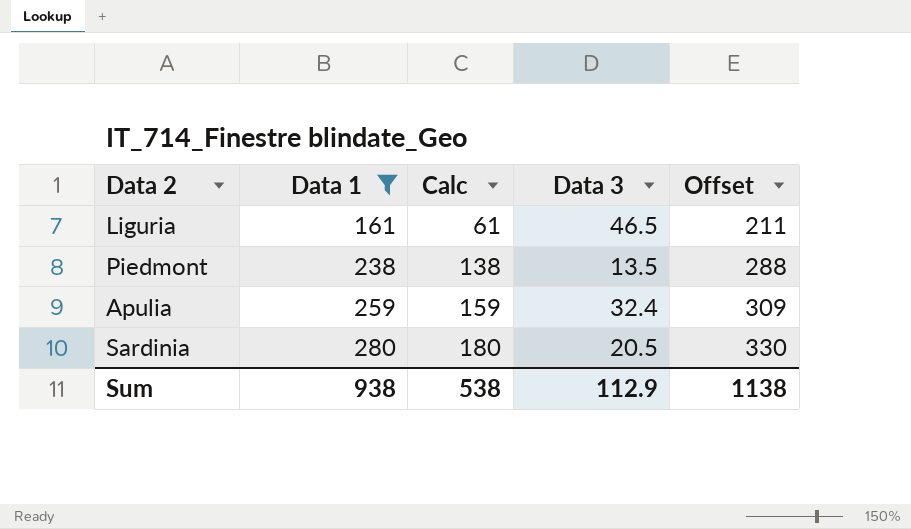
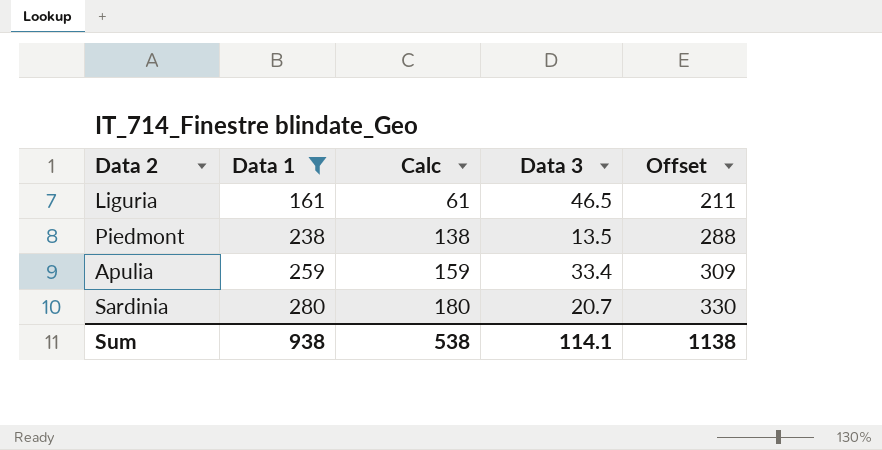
Apulia | Data 3: 32.4 -> 33.4
Sardinia | Data 3: 20.5 -> 20.7
Sum | Data 3: 112.9 -> 114.1

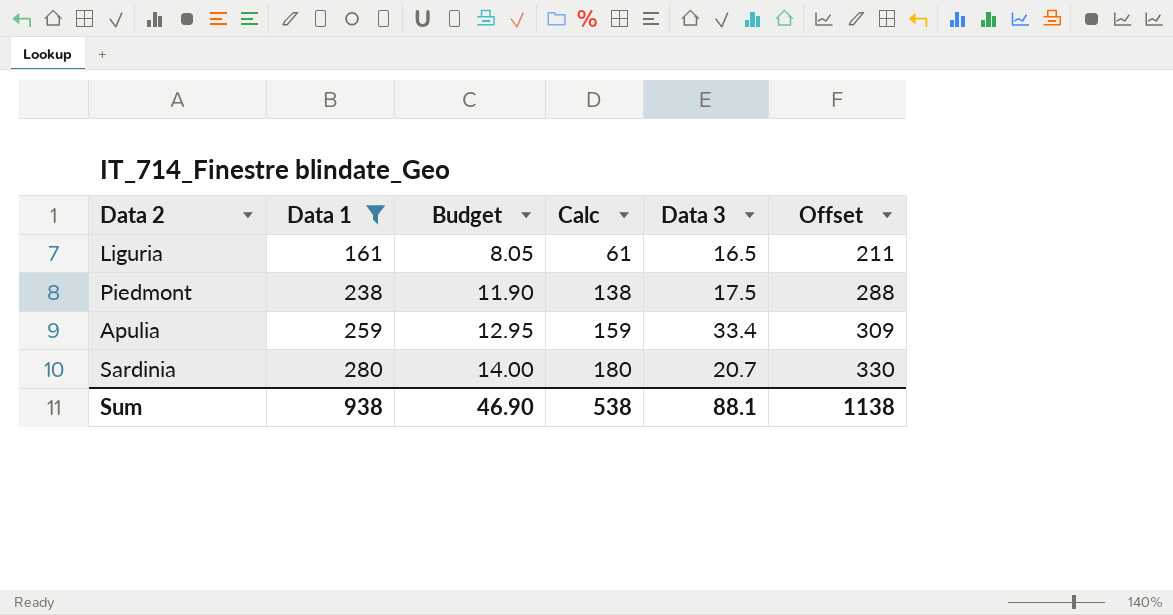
column Budget | formula: none -> [Data 1] * 0.05
Liguria | Data 3: 46.5 -> 16.5
Piedmont | Data 3: 13.5 -> 17.5
Sum | Data 3: 114.1 -> 88.1

